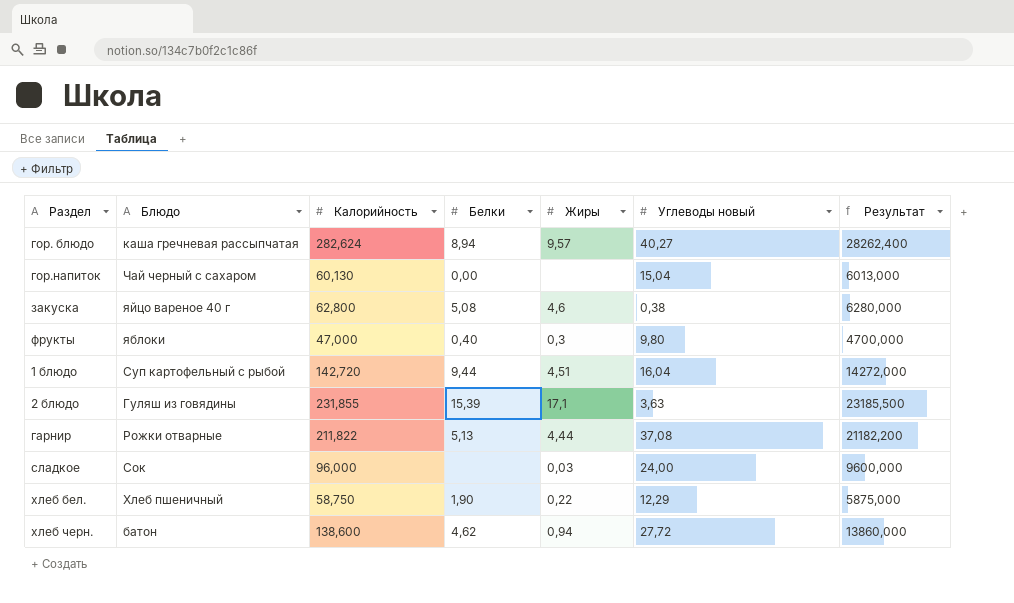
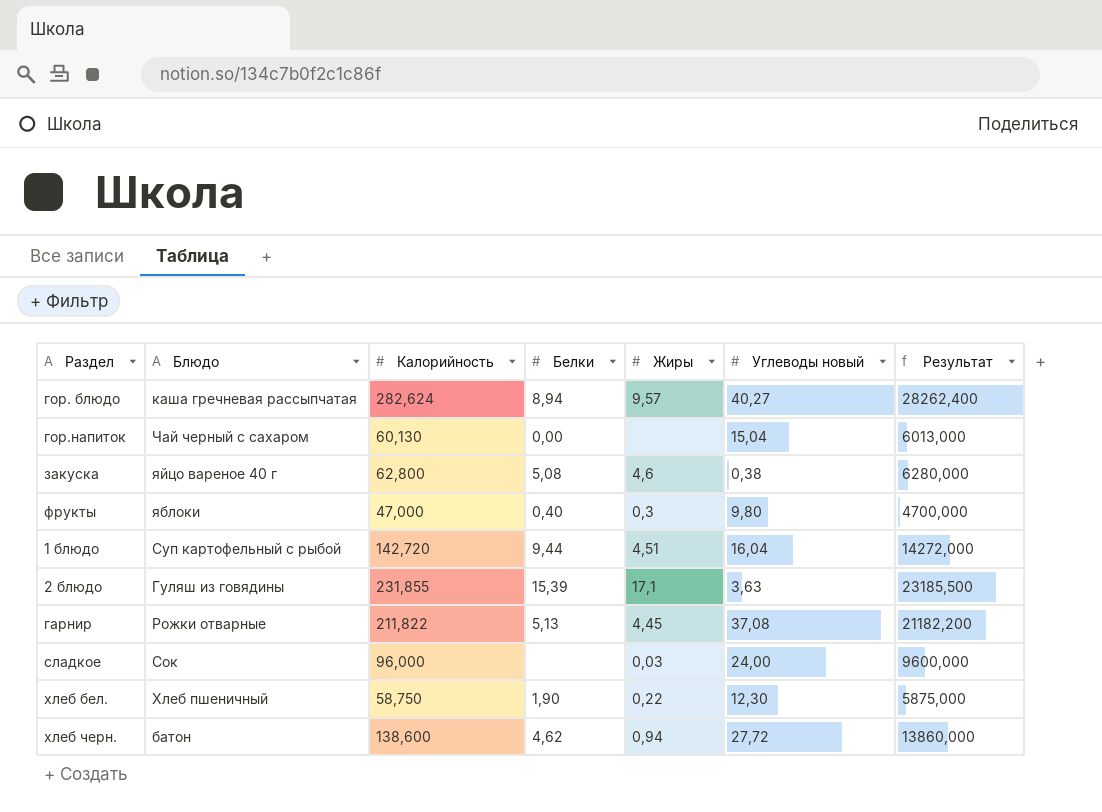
гарнир | Жиры: 4,44 -> 4,45
хлеб бел. | Углеводы новый: 12,29 -> 12,30

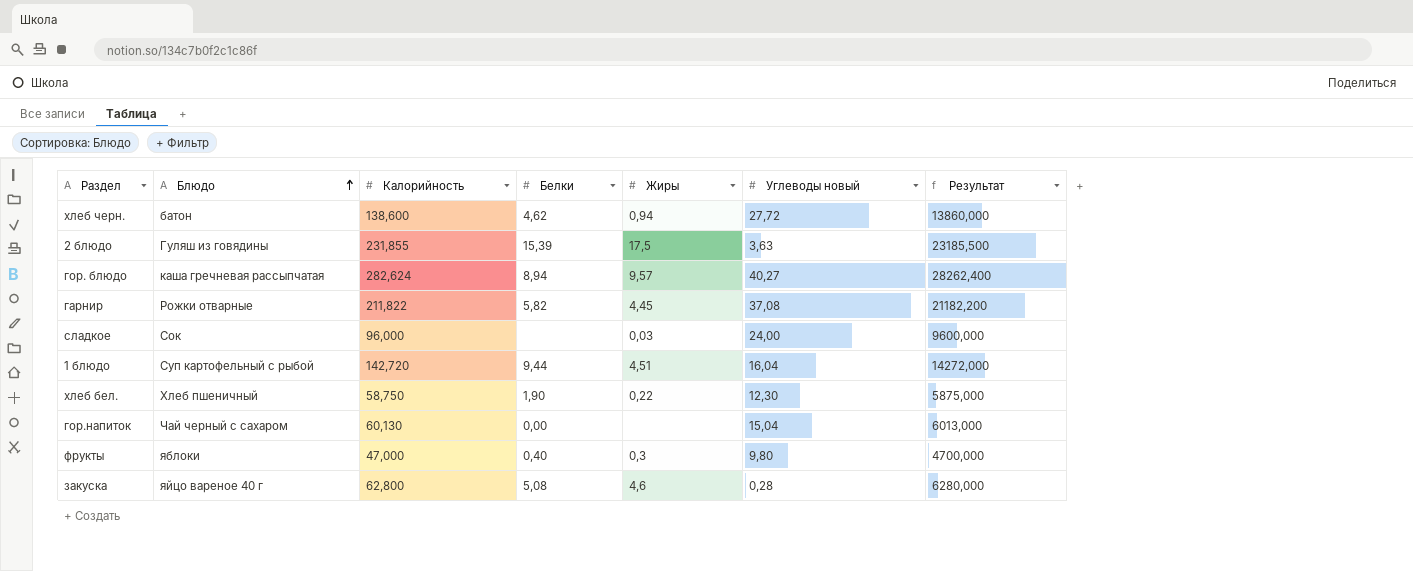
row order: none -> Блюдо ascending
2 блюдо | Жиры: 17,1 -> 17,5
гарнир | Белки: 5,13 -> 5,82
закуска | Углеводы новый: 0,38 -> 0,28

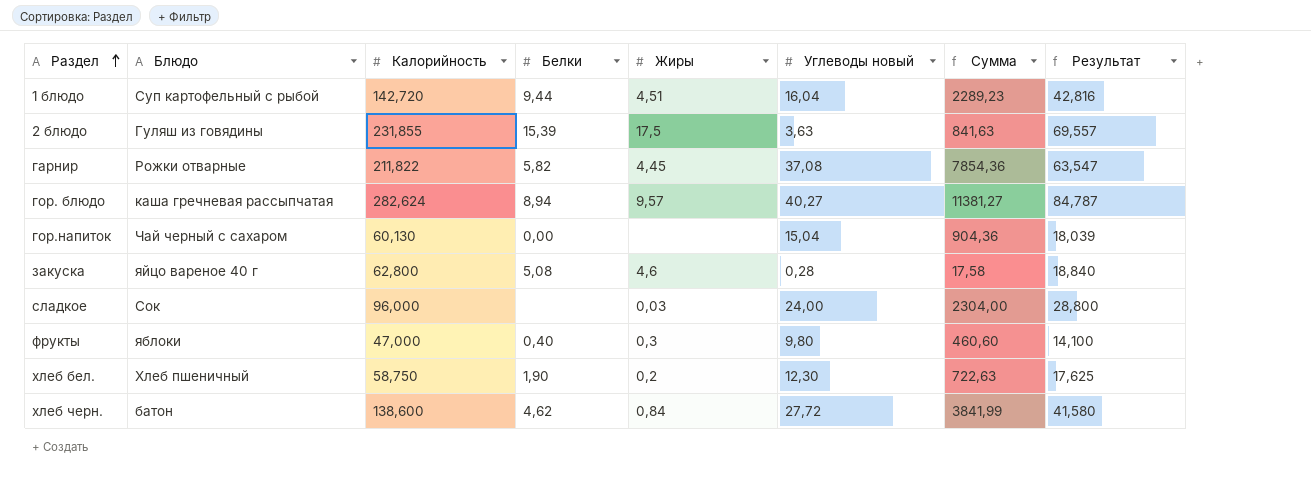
row order: Блюдо ascending -> Раздел ascending
column Сумма | formula: none -> [Калорийность] * [Углеводы новый]
column Результат | formula: [Калорийность] * 100 -> [Калорийность] * 0,3
хлеб бел. | Жиры: 0,22 -> 0,2
хлеб черн. | Жиры: 0,94 -> 0,84

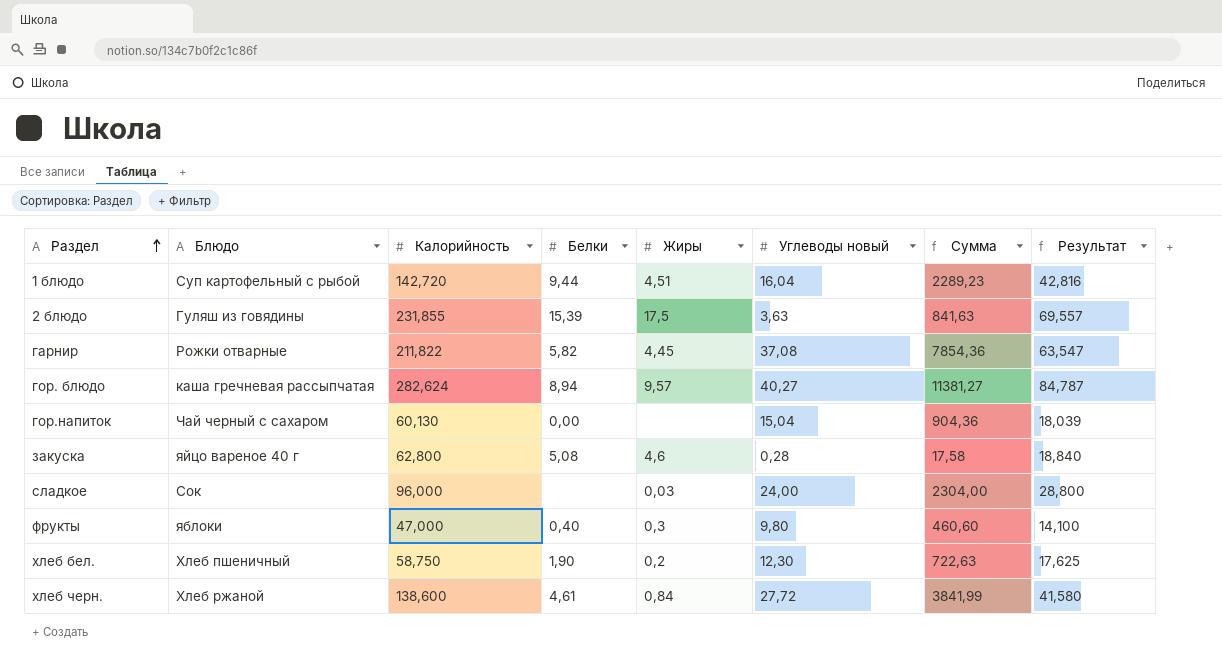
хлеб черн. | Блюдо: батон -> Хлеб ржаной
хлеб черн. | Белки: 4,62 -> 4,61

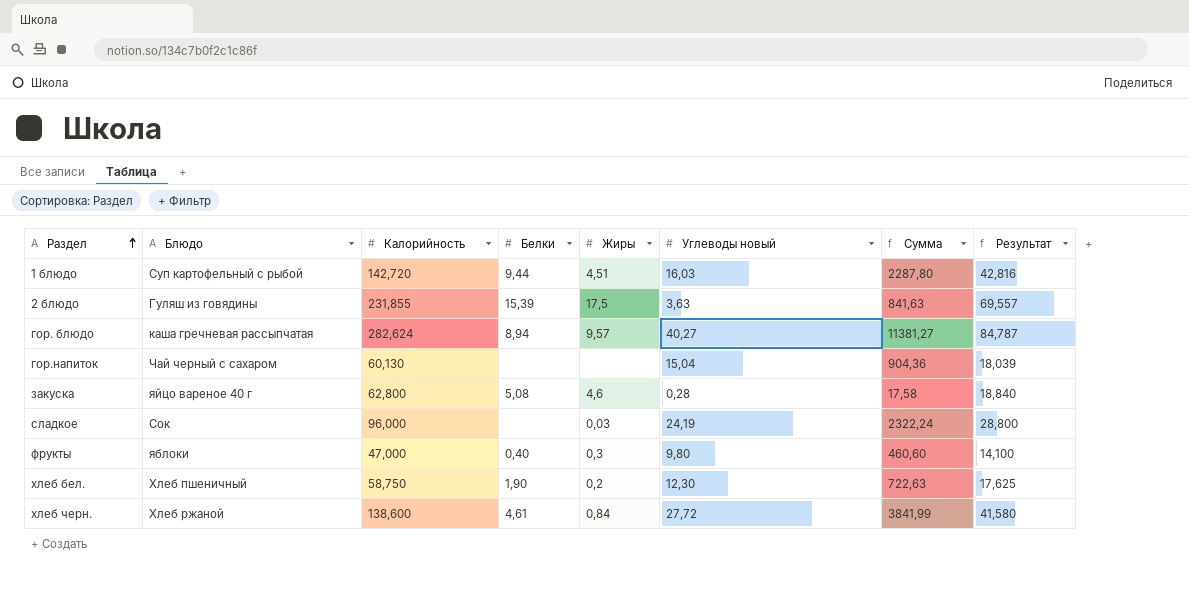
row гарнир: Рожки отварные | 211,822 | 5,82 | 4,45 | 37,08 | 7854,36 | 63,547 -> none
1 блюдо | Углеводы новый: 16,04 -> 16,03
1 блюдо | Сумма: 2289,23 -> 2287,80
гор.напиток | Белки: 0,00 -> none
сладкое | Углеводы новый: 24,00 -> 24,19
сладкое | Сумма: 2304,00 -> 2322,24

